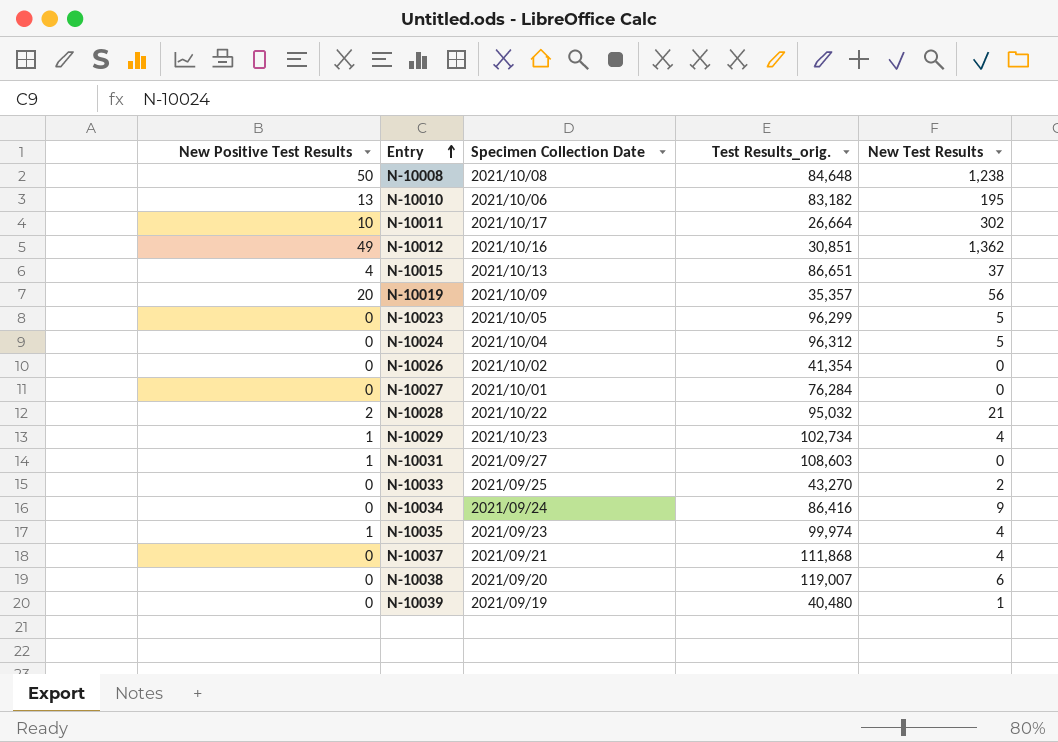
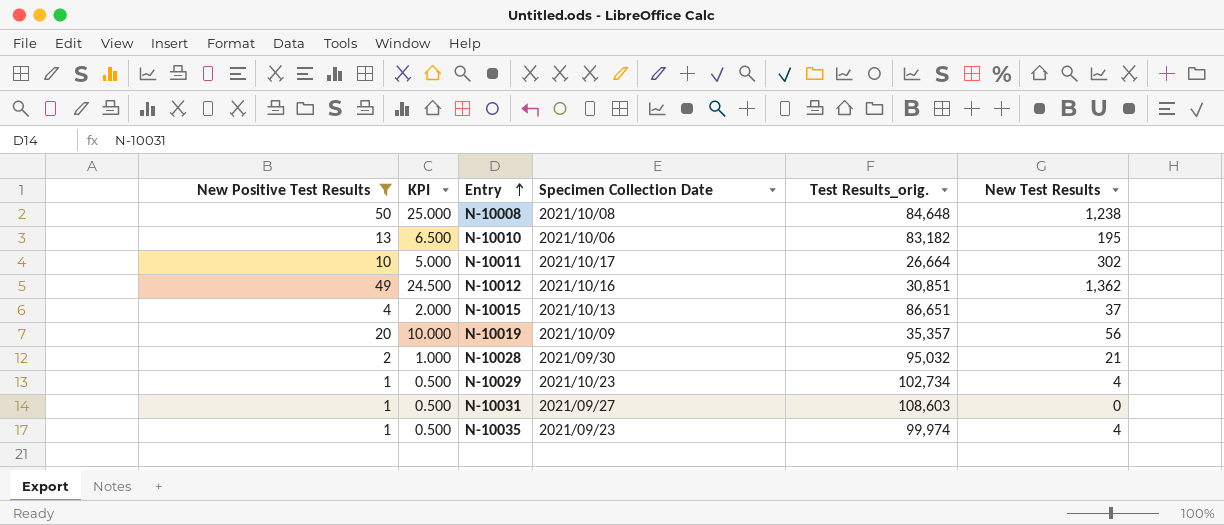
filter: none -> New Positive Test Results != 0
column KPI | formula: none -> [New Positive Test Results] * 0.5
N-10028 | Specimen Collection Date: 2021/10/22 -> 2021/09/30

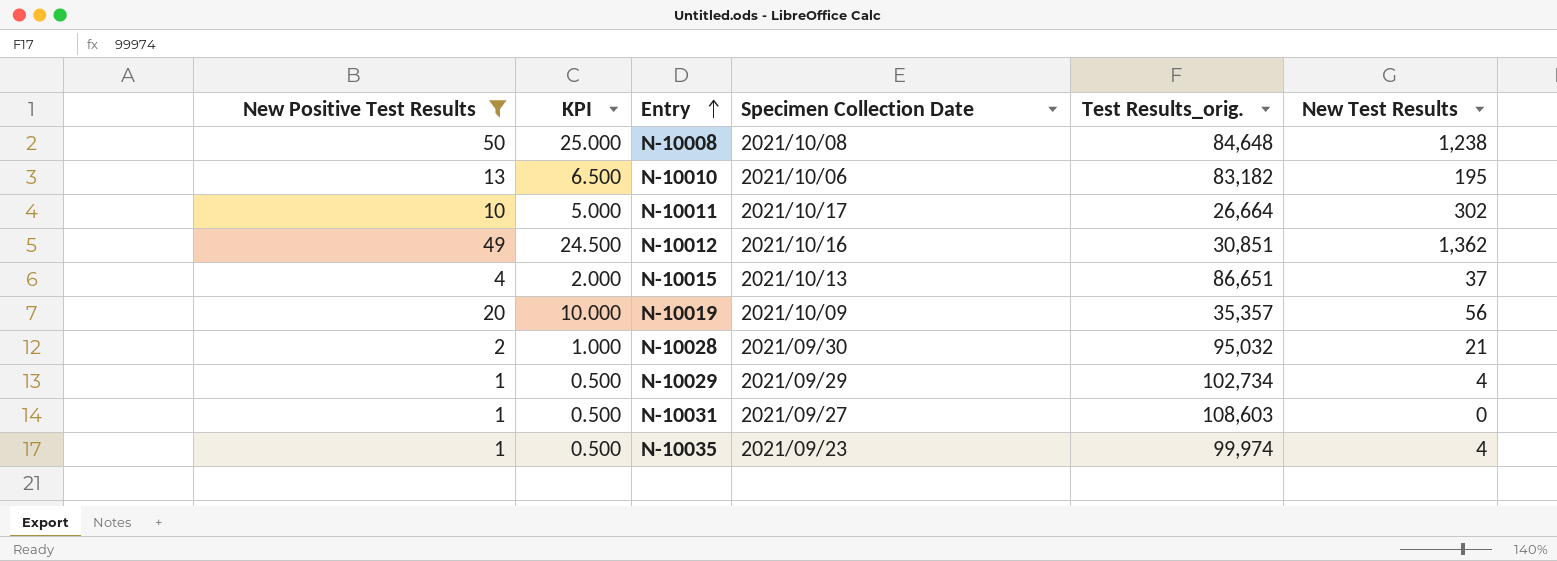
N-10029 | Specimen Collection Date: 2021/10/23 -> 2021/09/29

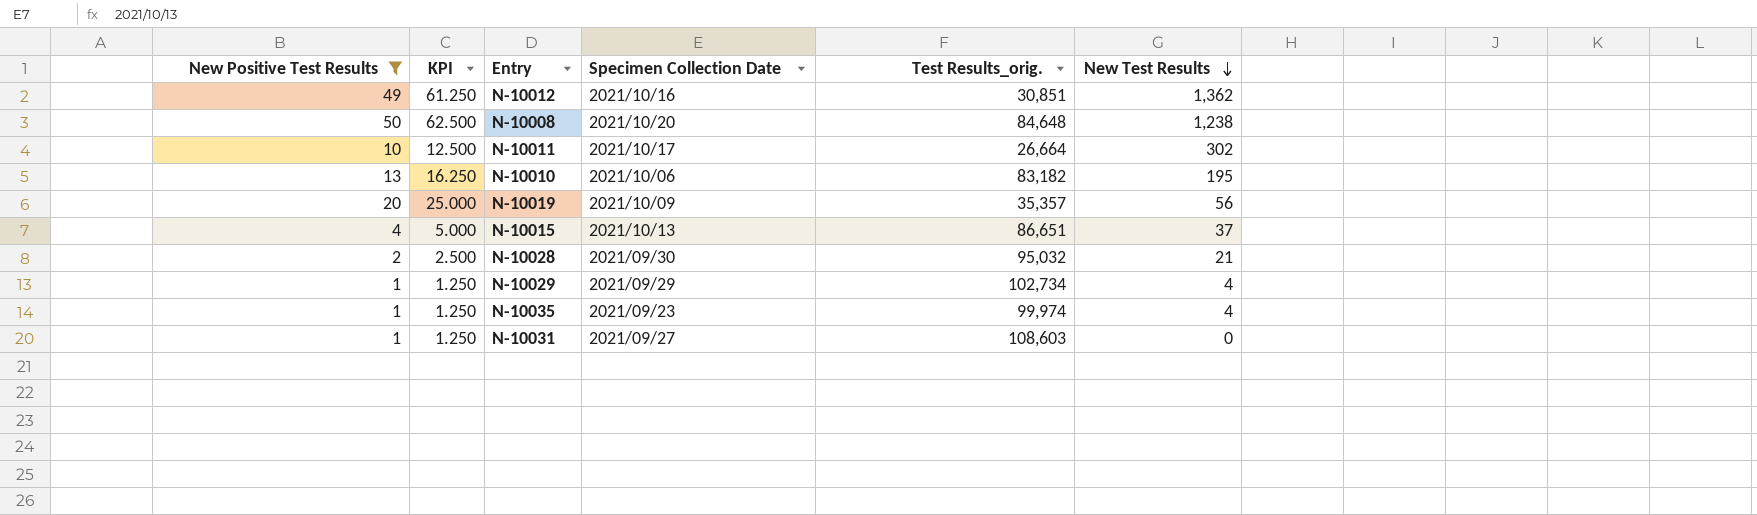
row order: Entry ascending -> New Test Results descending
column KPI | formula: [New Positive Test Results] * 0.5 -> [New Positive Test Results] * 1.25
N-10008 | Specimen Collection Date: 2021/10/08 -> 2021/10/20

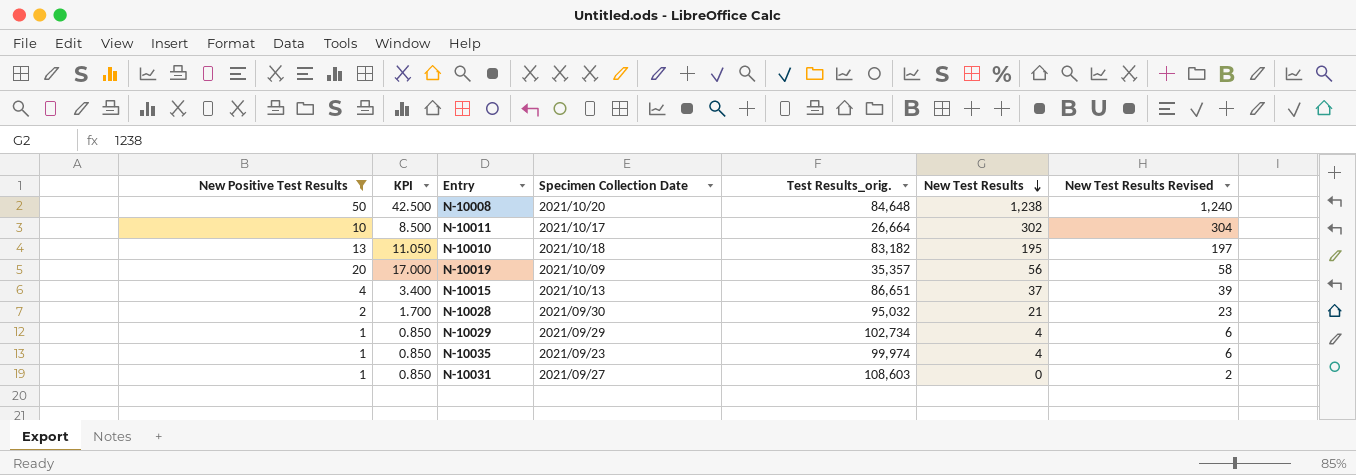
column KPI | formula: [New Positive Test Results] * 1.25 -> [New Positive Test Results] * 0.85
column New Test Results Revised | formula: none -> [New Test Results] + 2
row N-10012: 49 | 61.250 | 2021/10/16 | 30,851 | 1,362 -> none
N-10010 | Specimen Collection Date: 2021/10/06 -> 2021/10/18

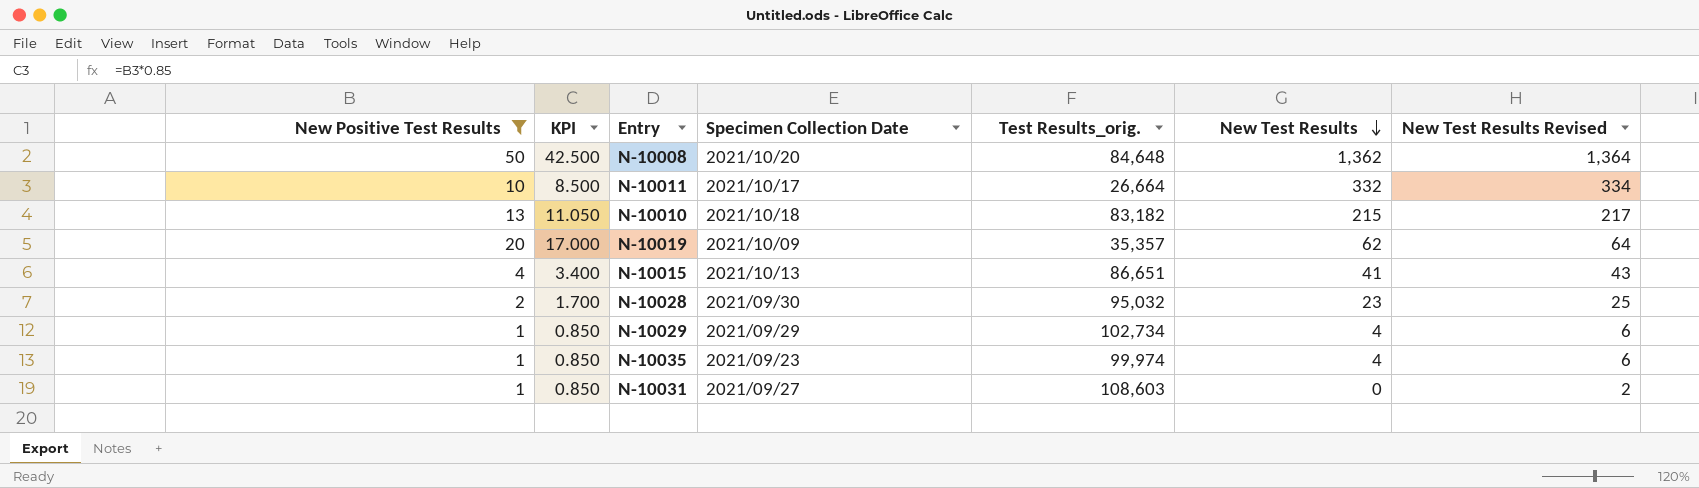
N-10008 | New Test Results: 1,238 -> 1,362
N-10008 | New Test Results Revised: 1,240 -> 1,364
N-10011 | New Test Results: 302 -> 332
N-10011 | New Test Results Revised: 304 -> 334
N-10010 | New Test Results: 195 -> 215
N-10010 | New Test Results Revised: 197 -> 217
N-10019 | New Test Results: 56 -> 62
N-10019 | New Test Results Revised: 58 -> 64
N-10015 | New Test Results: 37 -> 41
N-10015 | New Test Results Revised: 39 -> 43
N-10028 | New Test Results: 21 -> 23
N-10028 | New Test Results Revised: 23 -> 25

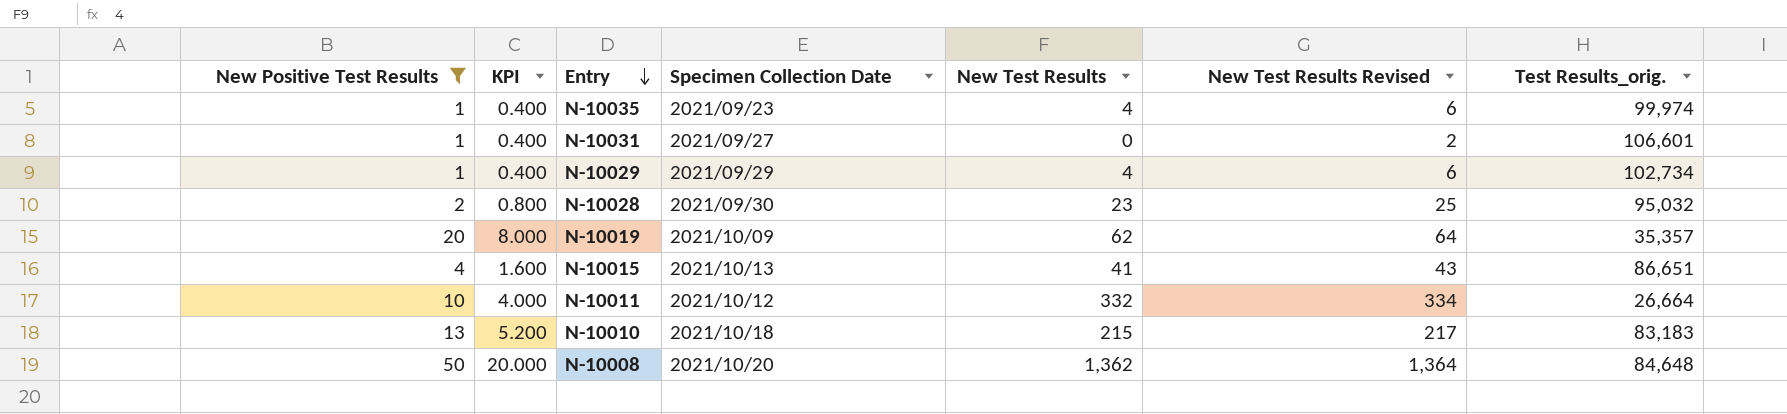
row order: New Test Results descending -> Entry descending
column KPI | formula: [New Positive Test Results] * 0.85 -> [New Positive Test Results] * 0.4
column Test Results_orig. | position: 5 -> 7
N-10031 | Test Results_orig.: 108,603 -> 106,601
N-10011 | Specimen Collection Date: 2021/10/17 -> 2021/10/12
N-10010 | Test Results_orig.: 83,182 -> 83,183

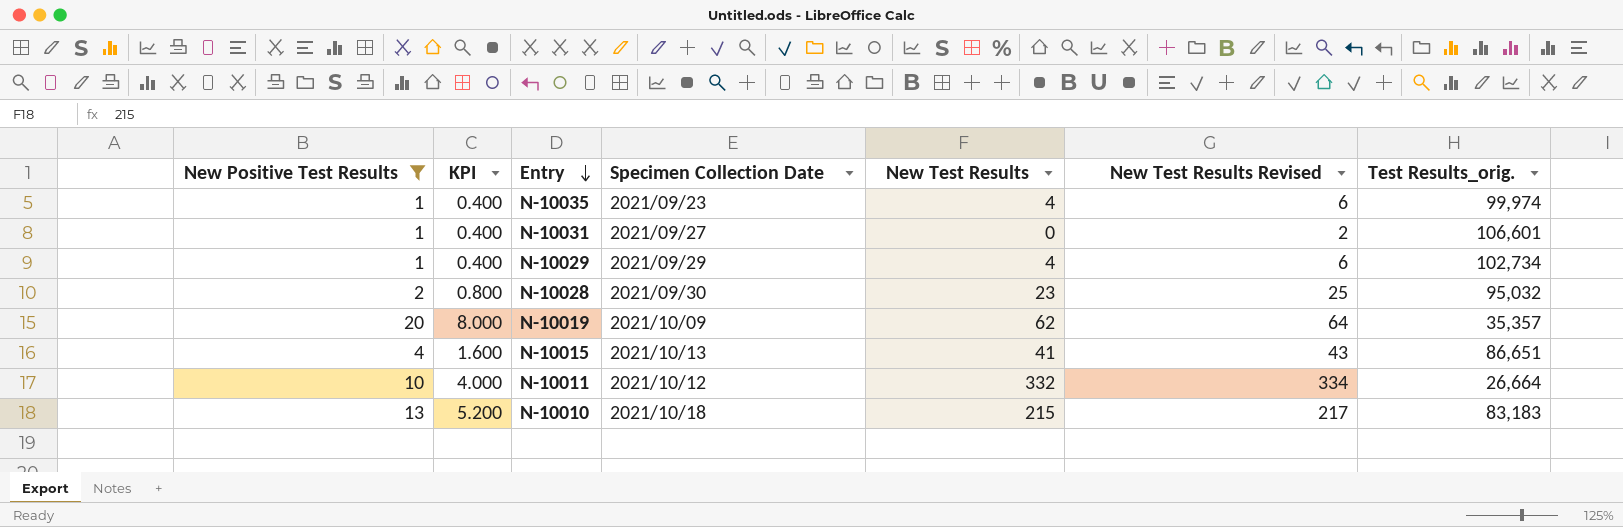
row N-10008: 50 | 20.000 | 2021/10/20 | 1,362 | 1,364 | 84,648 -> none

